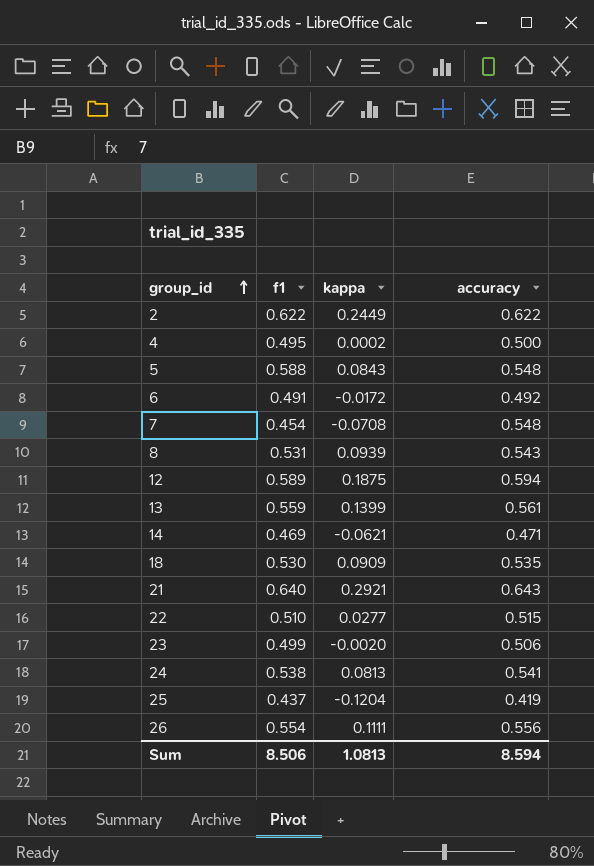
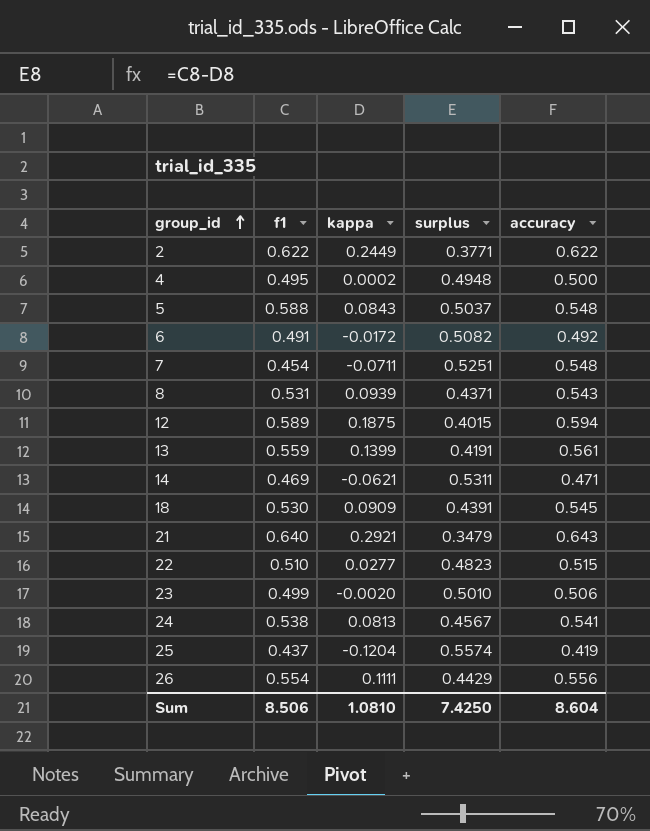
column surplus | formula: none -> [f1] - [kappa]
7 | kappa: -0.0708 -> -0.0711
18 | accuracy: 0.535 -> 0.545
Sum | kappa: 1.0813 -> 1.0810
Sum | accuracy: 8.594 -> 8.604

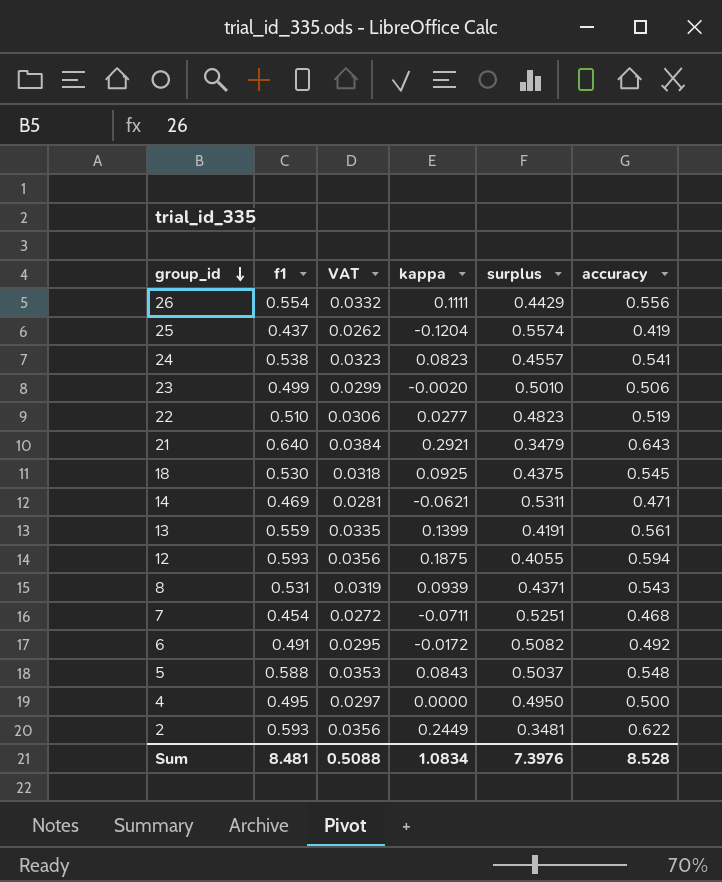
row order: group_id ascending -> group_id descending
column VAT | formula: none -> [f1] * 0.06
24 | kappa: 0.0813 -> 0.0823
24 | surplus: 0.4567 -> 0.4557
22 | accuracy: 0.515 -> 0.519
18 | kappa: 0.0909 -> 0.0925
18 | surplus: 0.4391 -> 0.4375
12 | f1: 0.589 -> 0.593
12 | surplus: 0.4015 -> 0.4055
7 | accuracy: 0.548 -> 0.468
4 | kappa: 0.0002 -> 0.0000
4 | surplus: 0.4948 -> 0.4950
2 | f1: 0.622 -> 0.593
2 | surplus: 0.3771 -> 0.3481
Sum | f1: 8.506 -> 8.481
Sum | kappa: 1.0810 -> 1.0834
Sum | surplus: 7.4250 -> 7.3976
Sum | accuracy: 8.604 -> 8.528

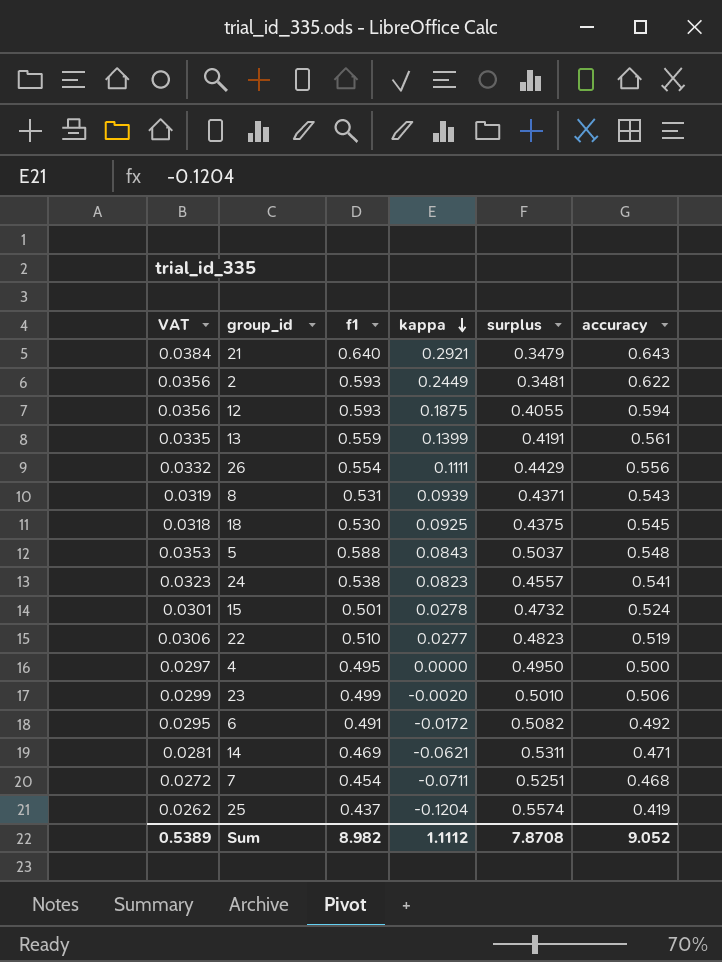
row order: group_id descending -> kappa descending
column VAT | position: 3 -> 1
row 15: none -> 0.0301 | 0.501 | 0.0278 | 0.4732 | 0.524
Sum | VAT: 0.5088 -> 0.5389
Sum | f1: 8.481 -> 8.982
Sum | kappa: 1.0834 -> 1.1112
Sum | surplus: 7.3976 -> 7.8708
Sum | accuracy: 8.528 -> 9.052

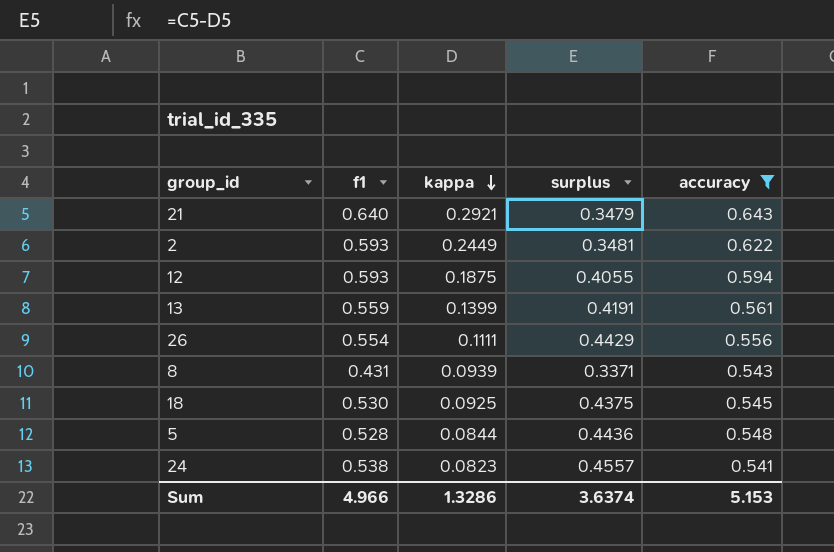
filter: none -> accuracy >= 0.541
column VAT | formula: [f1] * 0.06 -> none
8 | f1: 0.531 -> 0.431
8 | surplus: 0.4371 -> 0.3371
5 | f1: 0.588 -> 0.528
5 | kappa: 0.0843 -> 0.0844
5 | surplus: 0.5037 -> 0.4436
Sum | f1: 8.982 -> 4.966
Sum | kappa: 1.1112 -> 1.3286
Sum | surplus: 7.8708 -> 3.6374
Sum | accuracy: 9.052 -> 5.153

